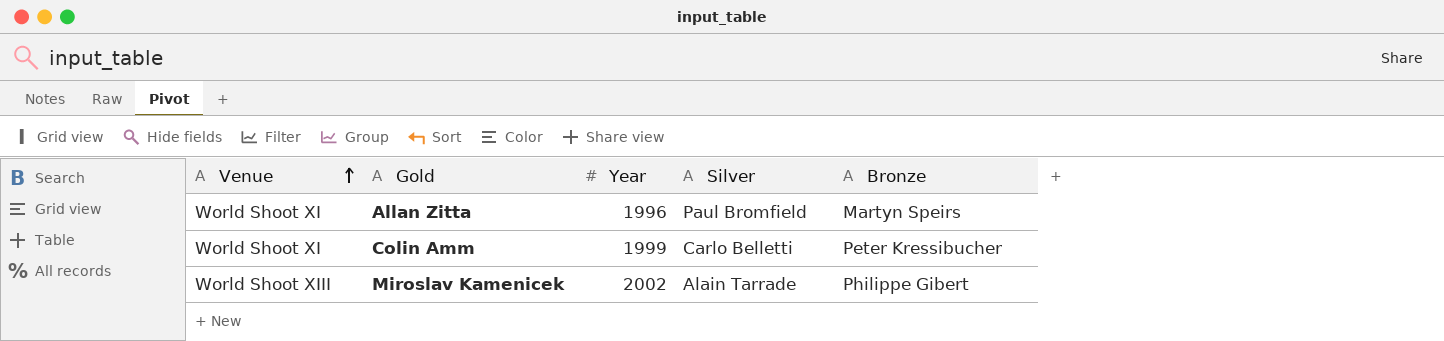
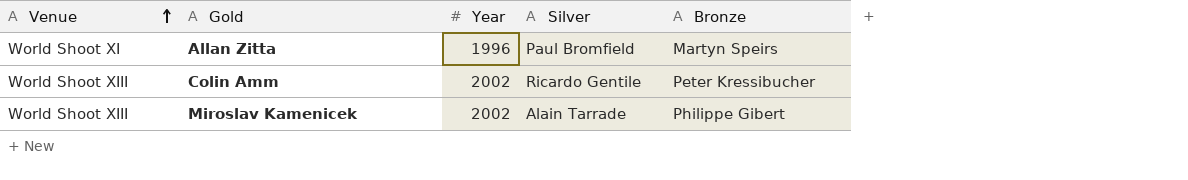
Colin Amm | Venue: World Shoot XI -> World Shoot XIII
Colin Amm | Year: 1999 -> 2002
Colin Amm | Silver: Carlo Belletti -> Ricardo Gentile

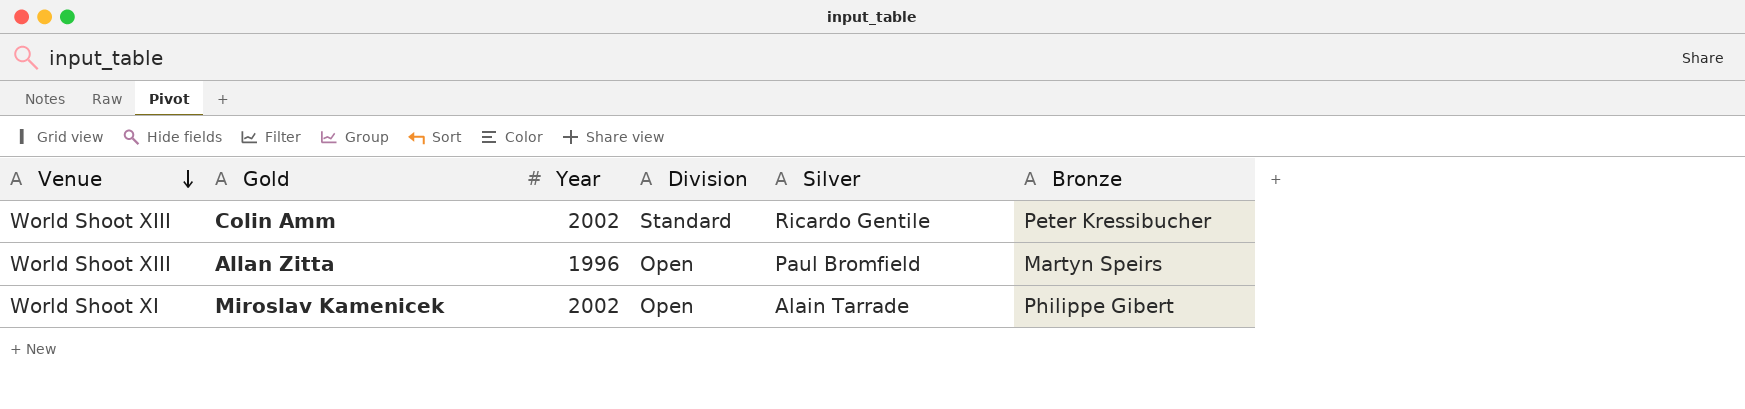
row order: Venue ascending -> Venue descending
column Division | position: none -> 4
Allan Zitta | Venue: World Shoot XI -> World Shoot XIII
Miroslav Kamenicek | Venue: World Shoot XIII -> World Shoot XI

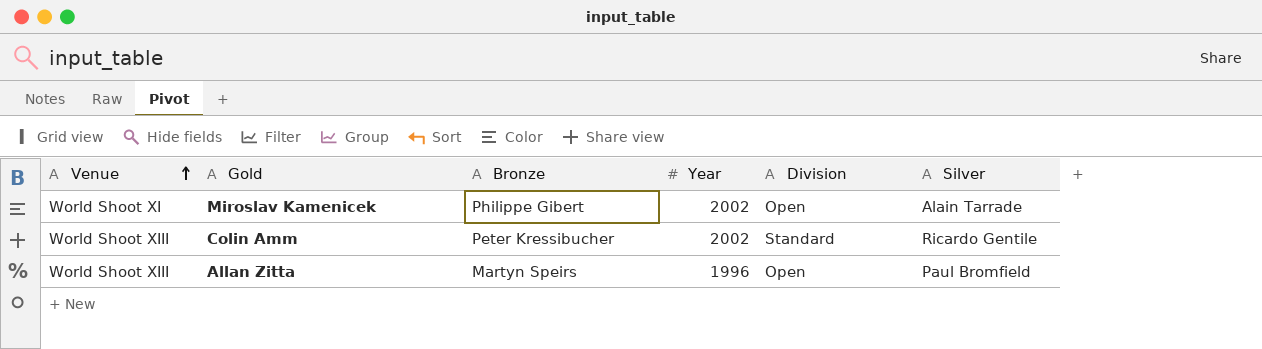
row order: Venue descending -> Venue ascending
column Bronze | position: 6 -> 3

